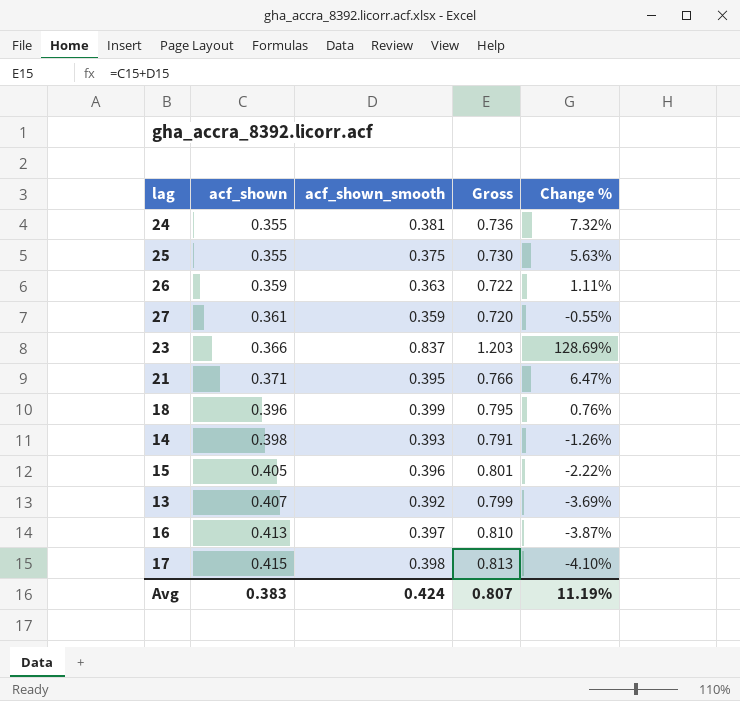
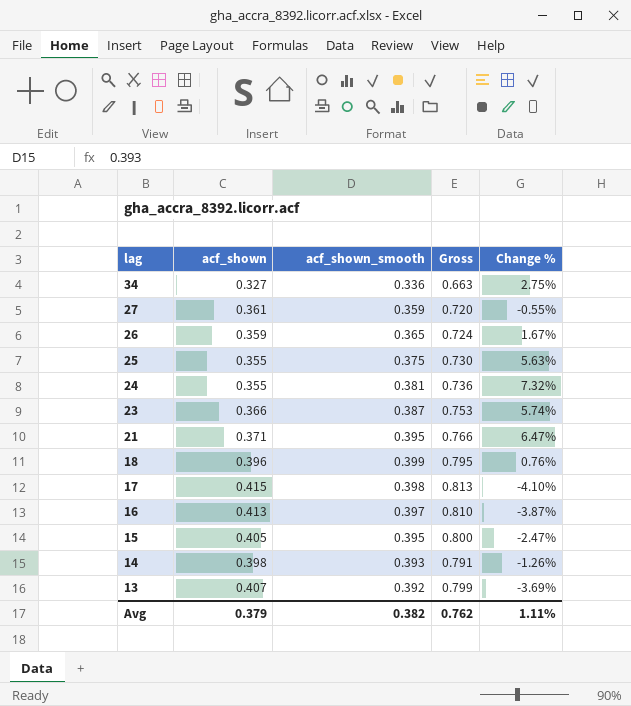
row order: acf_shown ascending -> lag descending
row 34: none -> 0.327 | 0.336 | 0.663 | 2.75%
26 | acf_shown_smooth: 0.363 -> 0.365
26 | Gross: 0.722 -> 0.724
26 | Change %: 1.11% -> 1.67%
23 | acf_shown_smooth: 0.837 -> 0.387
23 | Gross: 1.203 -> 0.753
23 | Change %: 128.69% -> 5.74%
15 | acf_shown_smooth: 0.396 -> 0.395
15 | Gross: 0.801 -> 0.800
15 | Change %: -2.22% -> -2.47%
Avg | acf_shown: 0.383 -> 0.379
Avg | acf_shown_smooth: 0.424 -> 0.382
Avg | Gross: 0.807 -> 0.762
Avg | Change %: 11.19% -> 1.11%

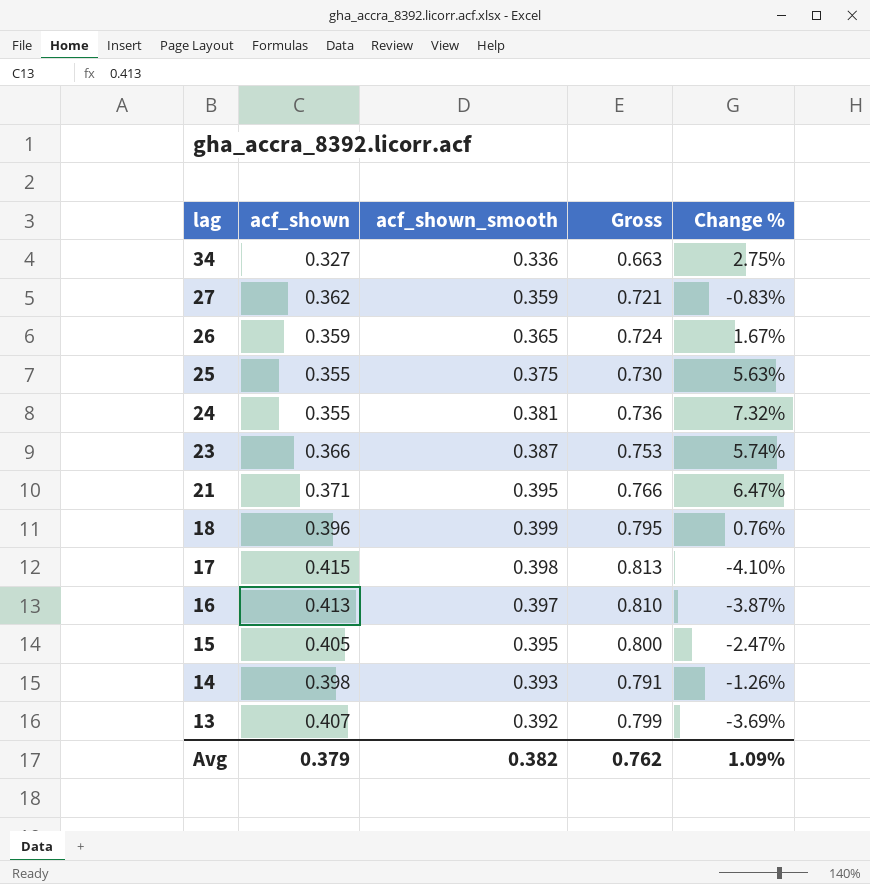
27 | acf_shown: 0.361 -> 0.362
27 | Gross: 0.720 -> 0.721
27 | Change %: -0.55% -> -0.83%
Avg | Change %: 1.11% -> 1.09%

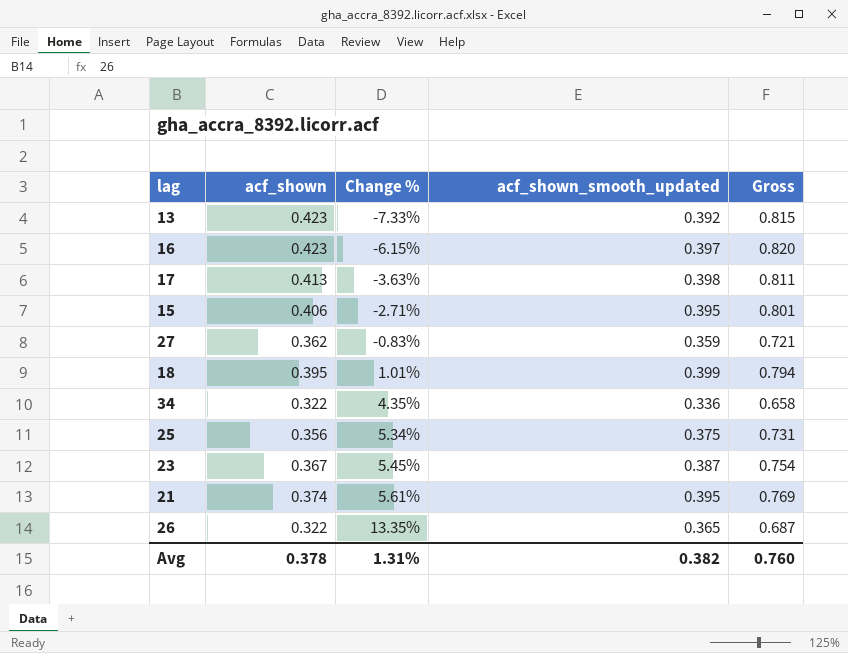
row order: lag descending -> Change % ascending
column Change % | position: 5 -> 3
column name: acf_shown_smooth -> acf_shown_smooth_updated
row 24: 0.355 | 0.381 | 0.736 | 7.32% -> none
row 14: 0.398 | 0.393 | 0.791 | -1.26% -> none
13 | acf_shown: 0.407 -> 0.423
13 | Change %: -3.69% -> -7.33%
13 | Gross: 0.799 -> 0.815
16 | acf_shown: 0.413 -> 0.423
16 | Change %: -3.87% -> -6.15%
16 | Gross: 0.810 -> 0.820
17 | acf_shown: 0.415 -> 0.413
17 | Change %: -4.10% -> -3.63%
17 | Gross: 0.813 -> 0.811
15 | acf_shown: 0.405 -> 0.406
15 | Change %: -2.47% -> -2.71%
15 | Gross: 0.800 -> 0.801
18 | acf_shown: 0.396 -> 0.395
18 | Change %: 0.76% -> 1.01%
18 | Gross: 0.795 -> 0.794
34 | acf_shown: 0.327 -> 0.322
34 | Change %: 2.75% -> 4.35%
34 | Gross: 0.663 -> 0.658
25 | acf_shown: 0.355 -> 0.356
25 | Change %: 5.63% -> 5.34%
25 | Gross: 0.730 -> 0.731
23 | acf_shown: 0.366 -> 0.367
23 | Change %: 5.74% -> 5.45%
23 | Gross: 0.753 -> 0.754
21 | acf_shown: 0.371 -> 0.374
21 | Change %: 6.47% -> 5.61%
21 | Gross: 0.766 -> 0.769
26 | acf_shown: 0.359 -> 0.322
26 | Change %: 1.67% -> 13.35%
26 | Gross: 0.724 -> 0.687
Avg | acf_shown: 0.379 -> 0.378
Avg | Change %: 1.09% -> 1.31%
Avg | Gross: 0.762 -> 0.760

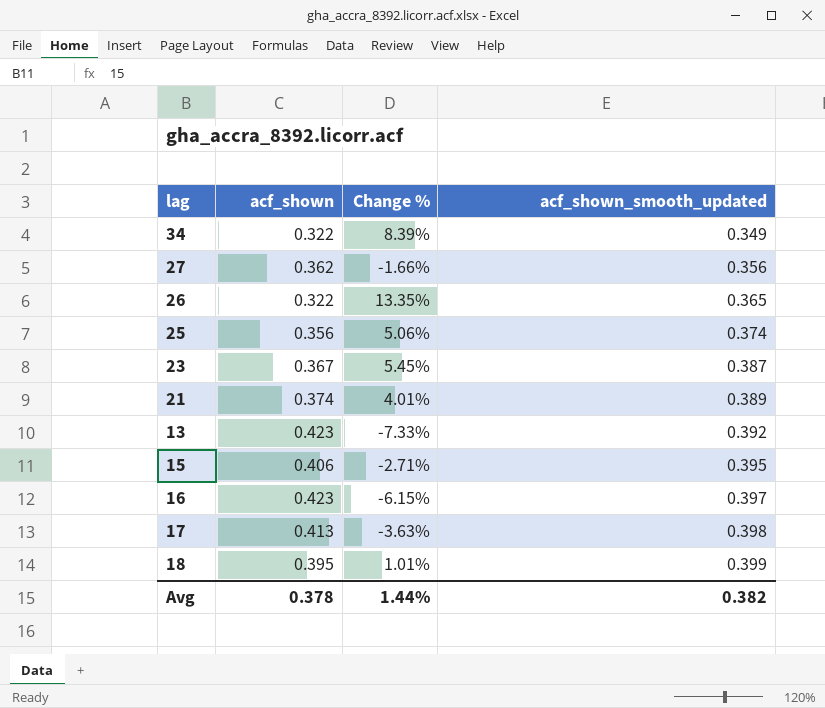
row order: Change % ascending -> acf_shown_smooth_updated ascending
column Gross | formula: [acf_shown] + [acf_shown_smooth_updated] -> none
34 | Change %: 4.35% -> 8.39%
34 | acf_shown_smooth_updated: 0.336 -> 0.349
27 | Change %: -0.83% -> -1.66%
27 | acf_shown_smooth_updated: 0.359 -> 0.356
25 | Change %: 5.34% -> 5.06%
25 | acf_shown_smooth_updated: 0.375 -> 0.374
21 | Change %: 5.61% -> 4.01%
21 | acf_shown_smooth_updated: 0.395 -> 0.389
Avg | Change %: 1.31% -> 1.44%

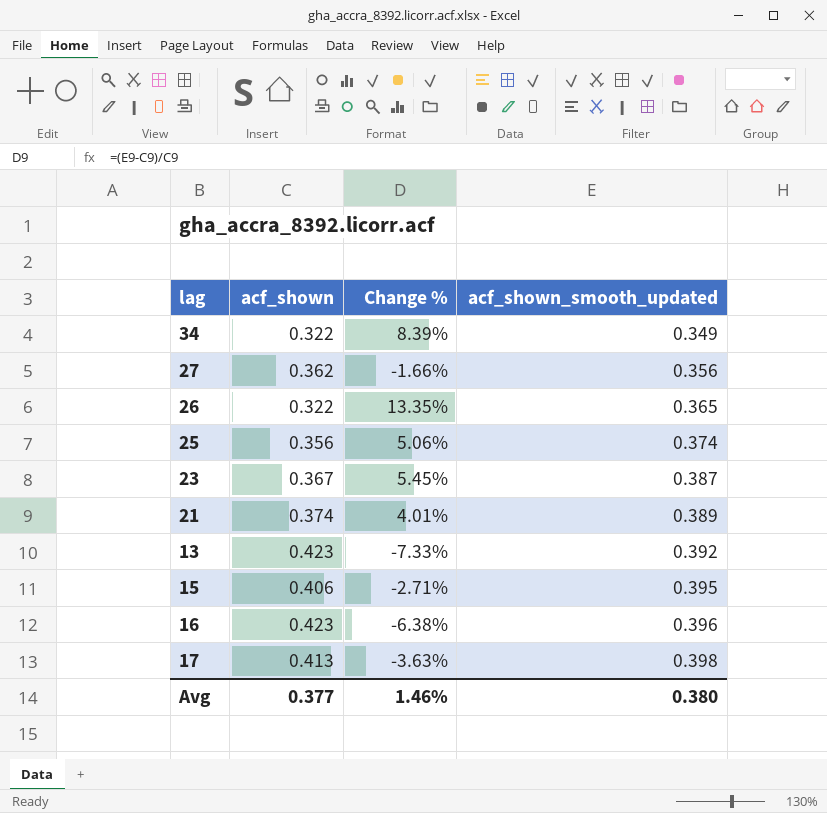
row 18: 0.395 | 1.01% | 0.399 -> none
16 | Change %: -6.15% -> -6.38%
16 | acf_shown_smooth_updated: 0.397 -> 0.396
Avg | acf_shown: 0.378 -> 0.377
Avg | Change %: 1.44% -> 1.46%
Avg | acf_shown_smooth_updated: 0.382 -> 0.380

